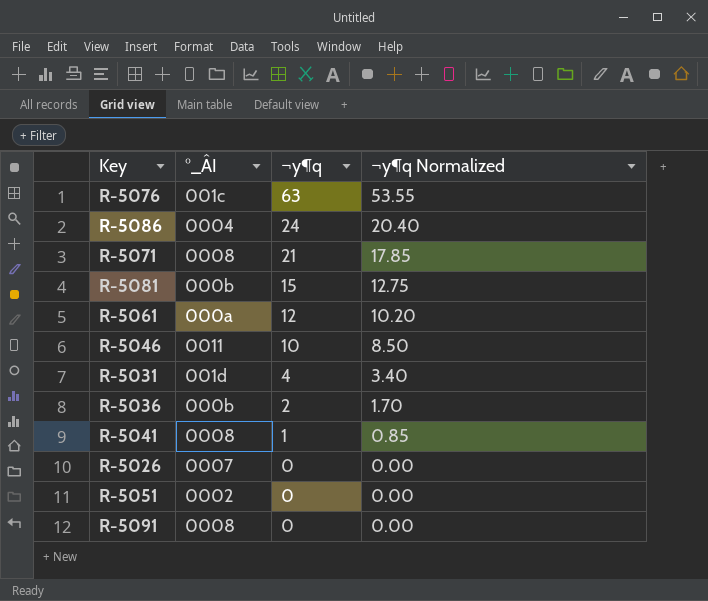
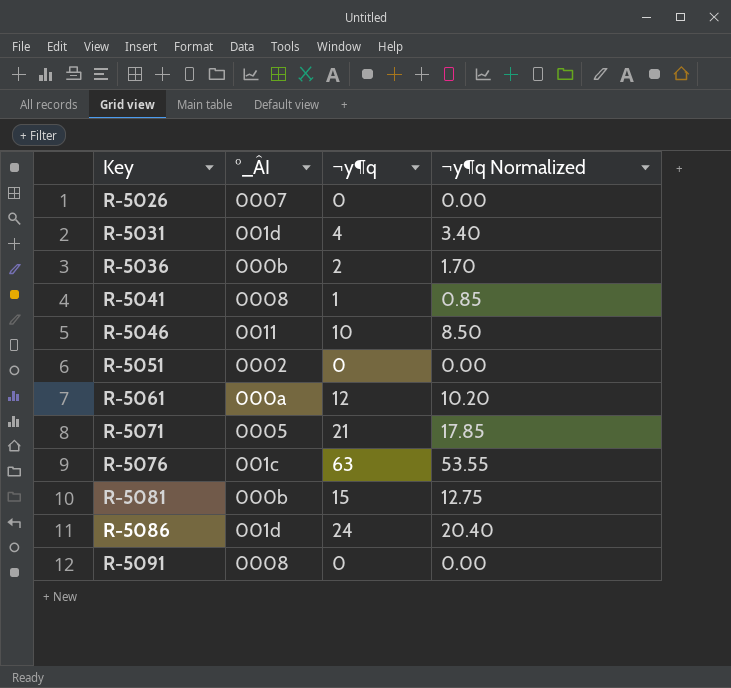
row order: ¬y¶q descending -> Key ascending
R-5071 | °_ÂI: 0008 -> 0005
R-5086 | °_ÂI: 0004 -> 001d

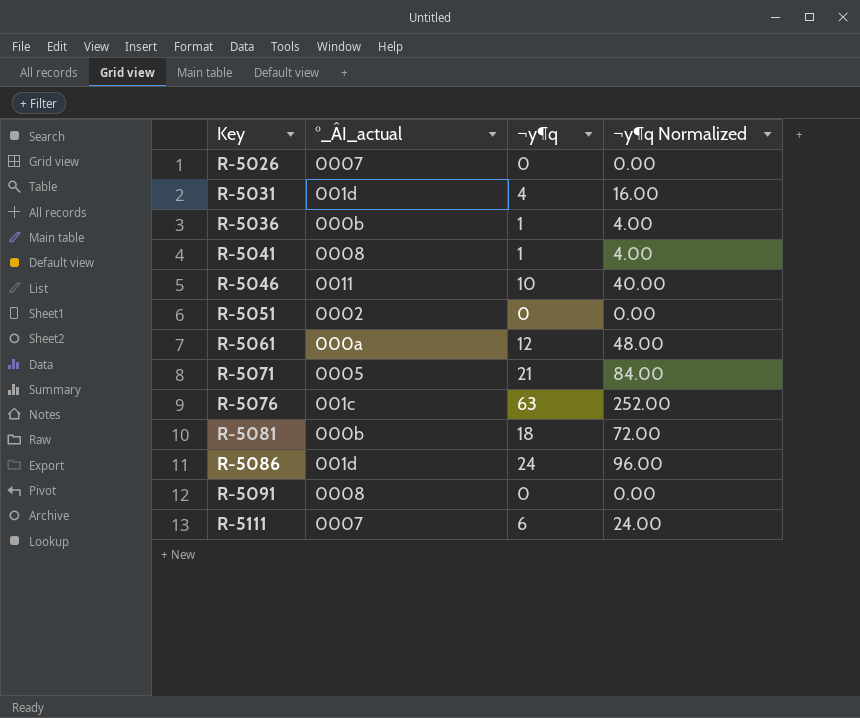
column name: °_ÂI -> °_ÂI_actual
column ¬y¶q Normalized | formula: [¬y¶q] * 0.85 -> [¬y¶q] * 4
R-5036 | ¬y¶q: 2 -> 1
R-5081 | ¬y¶q: 15 -> 18
row R-5111: none -> 0007 | 6 | 24.00

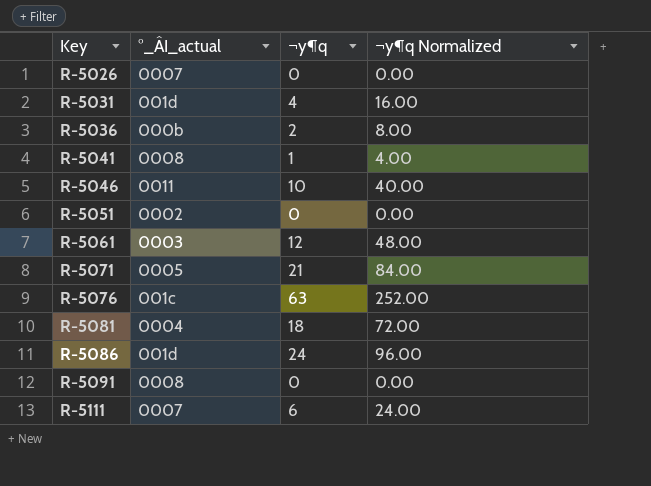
R-5036 | ¬y¶q: 1 -> 2
R-5036 | ¬y¶q Normalized: 4.00 -> 8.00
R-5061 | °_ÂI_actual: 000a -> 0003
R-5081 | °_ÂI_actual: 000b -> 0004

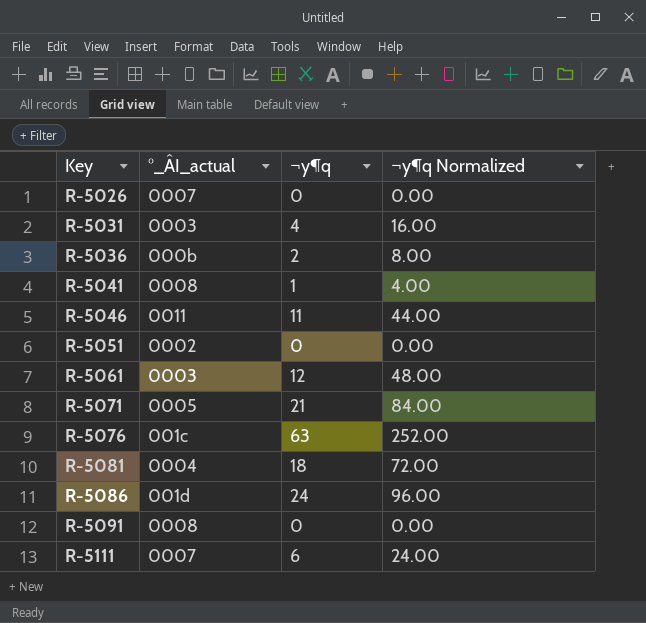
R-5031 | °_ÂI_actual: 001d -> 0003
R-5046 | ¬y¶q: 10 -> 11
R-5046 | ¬y¶q Normalized: 40.00 -> 44.00

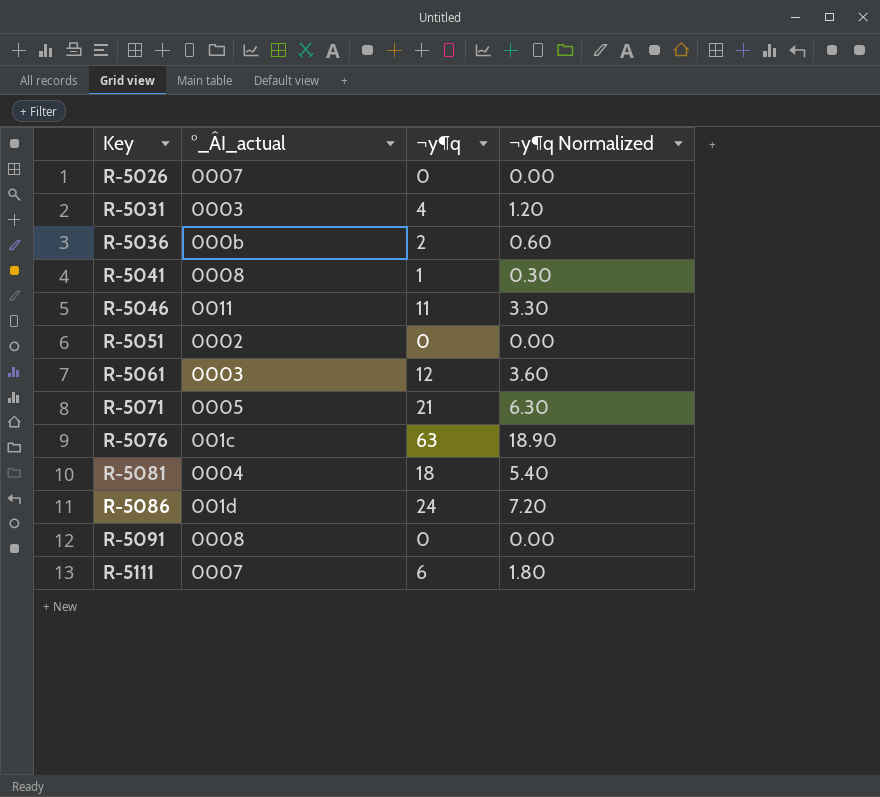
column ¬y¶q Normalized | formula: [¬y¶q] * 4 -> [¬y¶q] * 0.3

